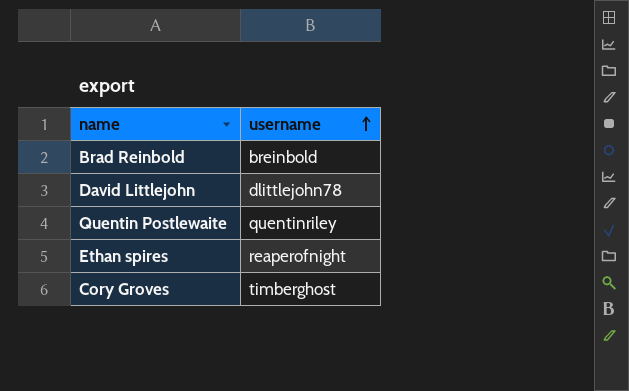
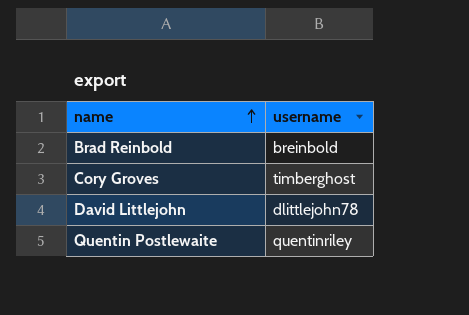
row order: username ascending -> name ascending
row Ethan spires: reaperofnight -> none

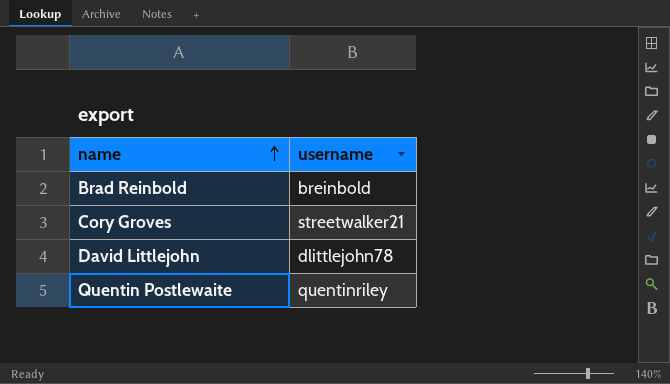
Cory Groves | username: timberghost -> streetwalker21

